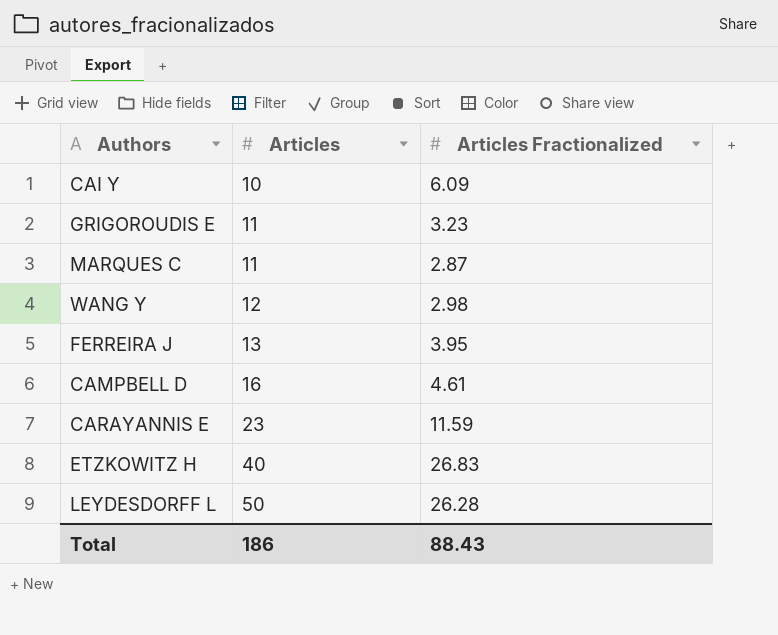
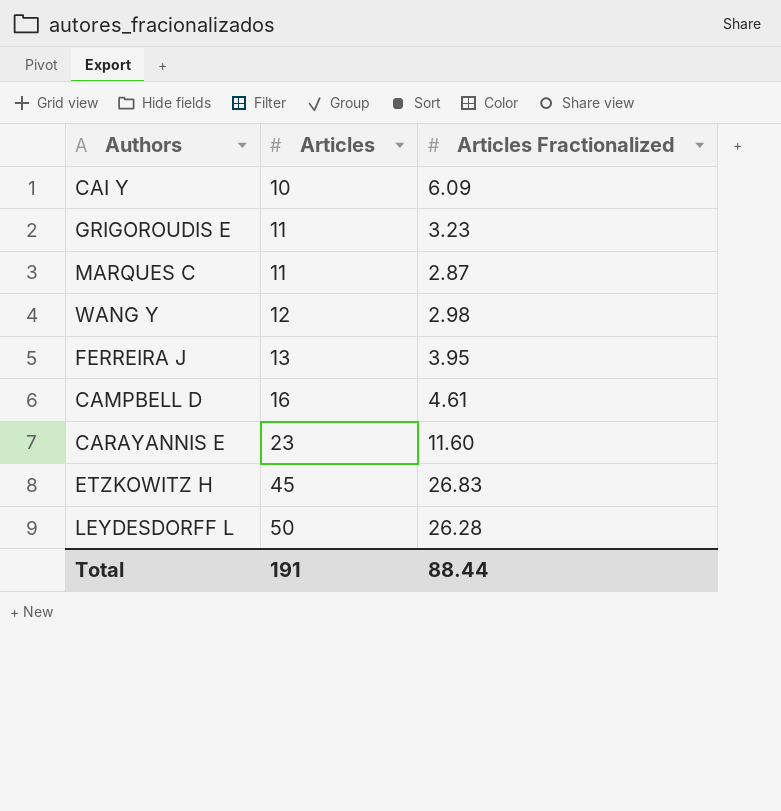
CARAYANNIS E | Articles Fractionalized: 11.59 -> 11.60
ETZKOWITZ H | Articles: 40 -> 45
Total | Articles: 186 -> 191
Total | Articles Fractionalized: 88.43 -> 88.44

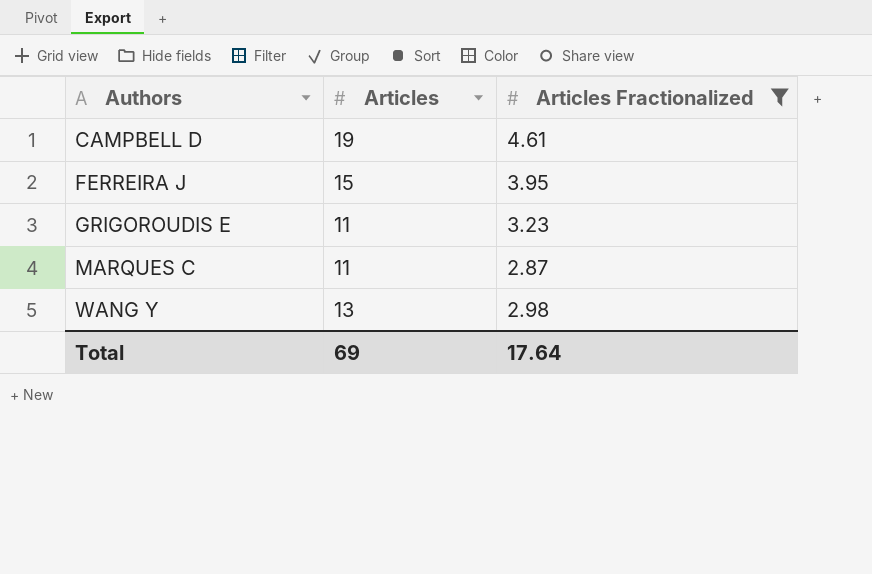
filter: none -> Articles Fractionalized <= 4.61
row order: Articles ascending -> Authors ascending
CAMPBELL D | Articles: 16 -> 19
FERREIRA J | Articles: 13 -> 15
WANG Y | Articles: 12 -> 13
Total | Articles: 191 -> 69
Total | Articles Fractionalized: 88.44 -> 17.64

